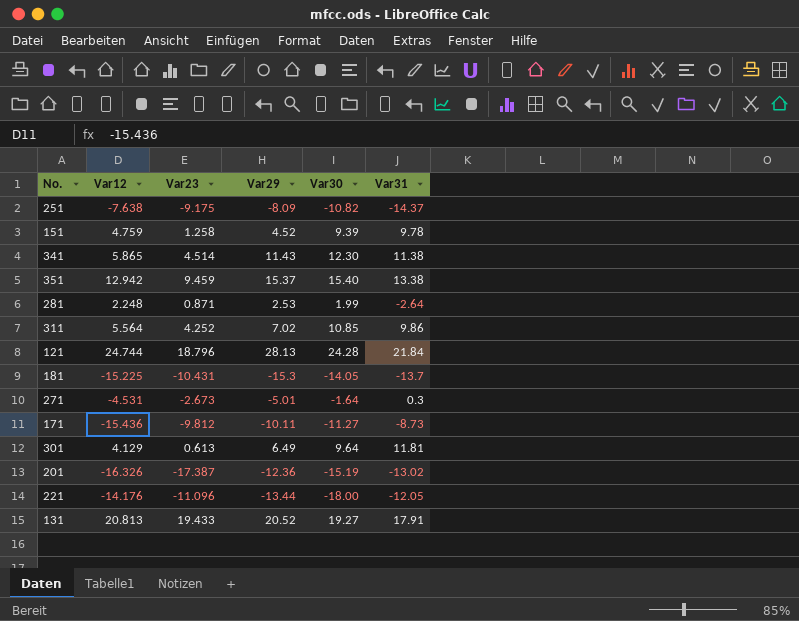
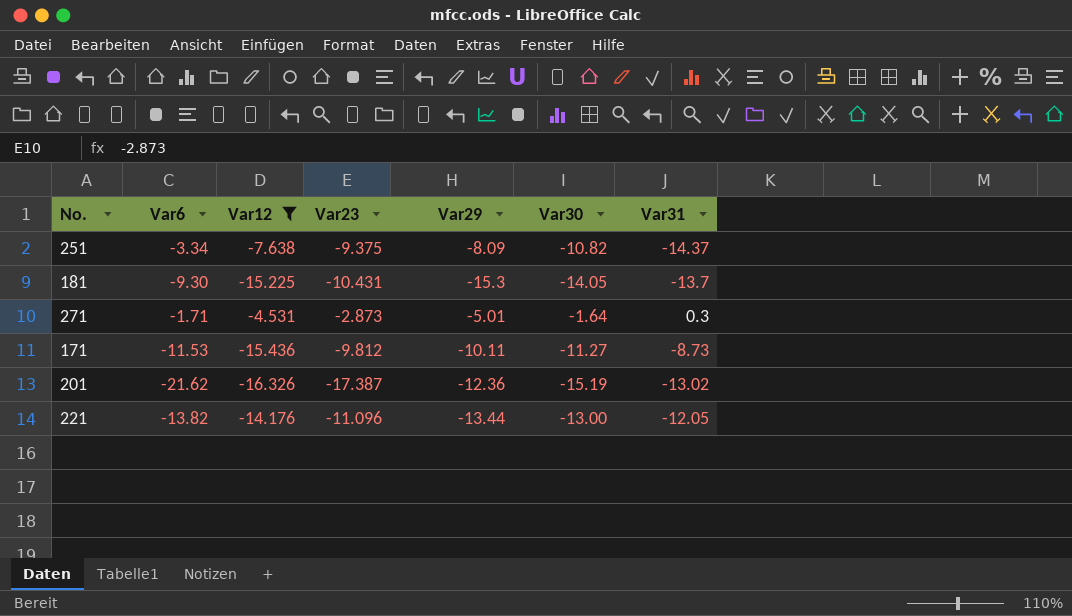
filter: none -> Var12 <= -4.531
column Var6 | position: none -> 2
251 | Var23: -9.175 -> -9.375
271 | Var23: -2.673 -> -2.873
221 | Var30: -18.00 -> -13.00

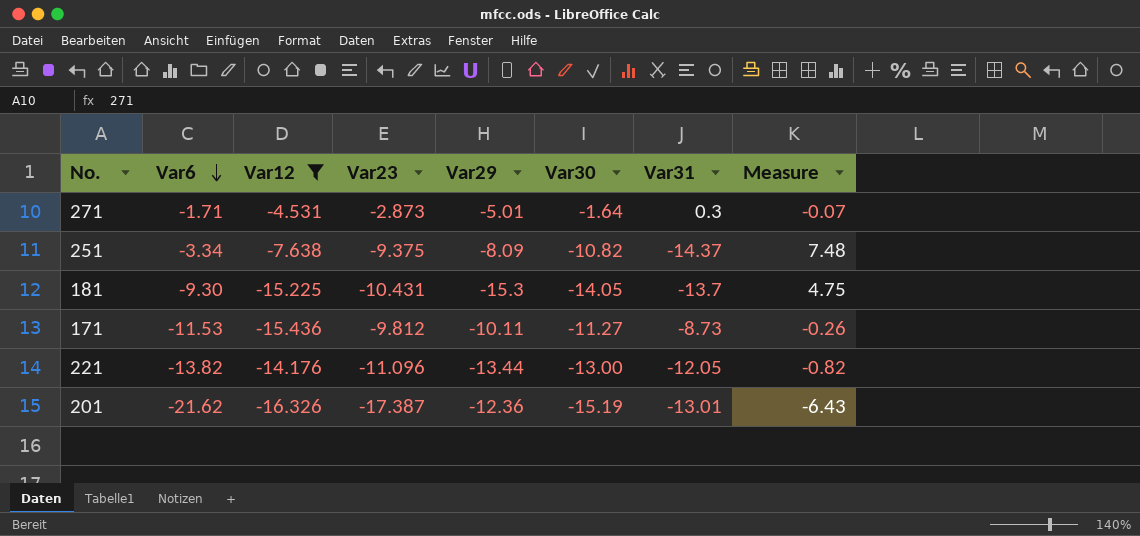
row order: none -> Var6 descending
column Measure | formula: none -> [Var6] - [Var30]
201 | Var31: -13.02 -> -13.01

